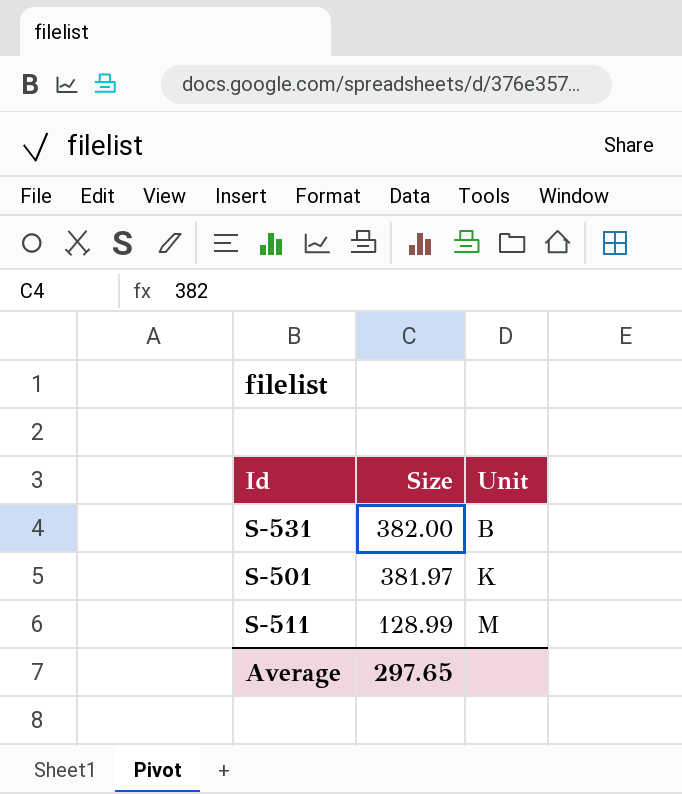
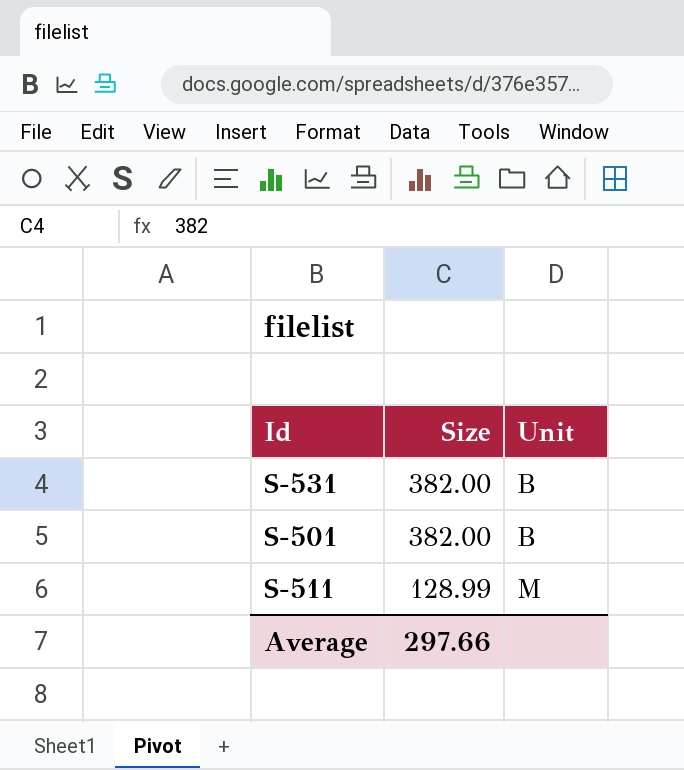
S-501 | Size: 381.97 -> 382.00
S-501 | Unit: K -> B
Average | Size: 297.65 -> 297.66

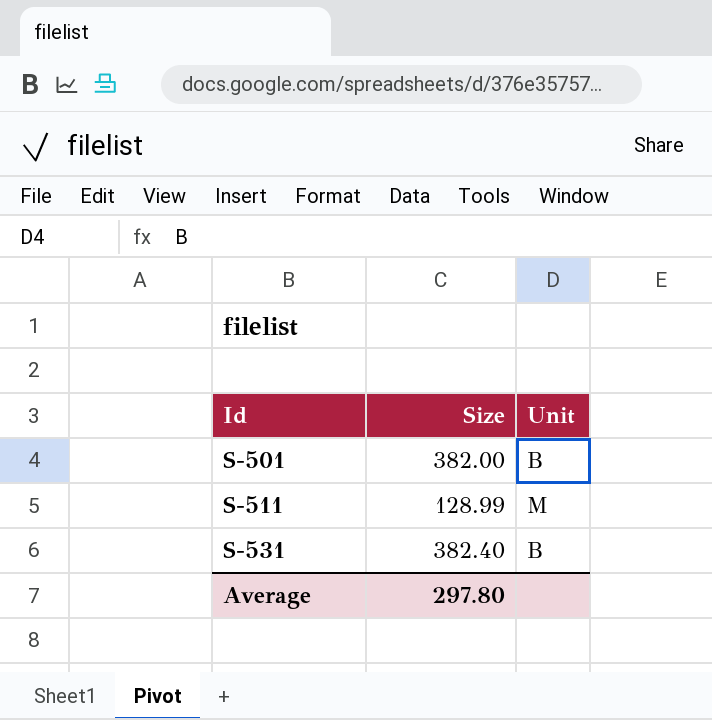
row order: Size descending -> Id ascending
S-531 | Size: 382.00 -> 382.40
Average | Size: 297.66 -> 297.80

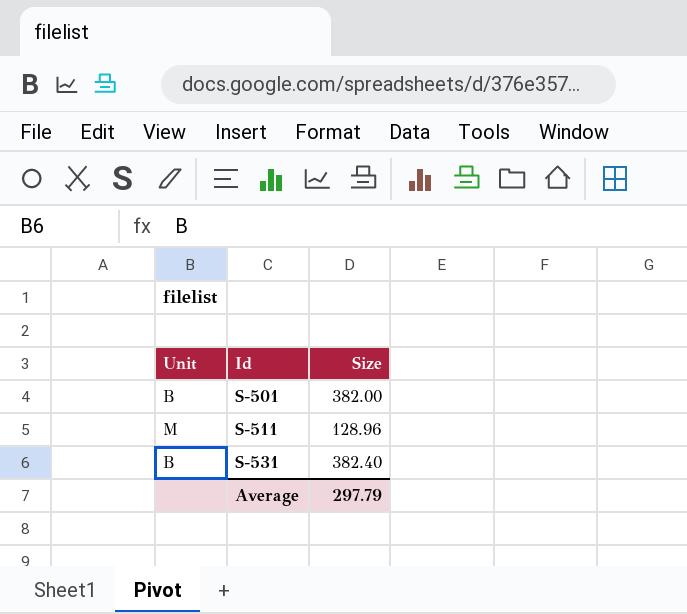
column Unit | position: 3 -> 1
S-511 | Size: 128.99 -> 128.96
Average | Size: 297.80 -> 297.79

